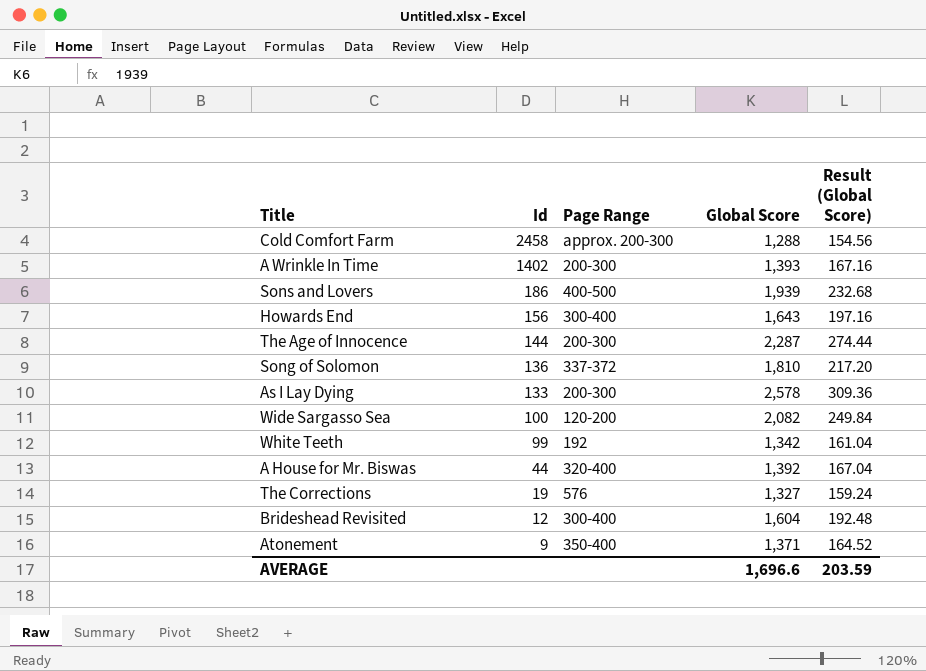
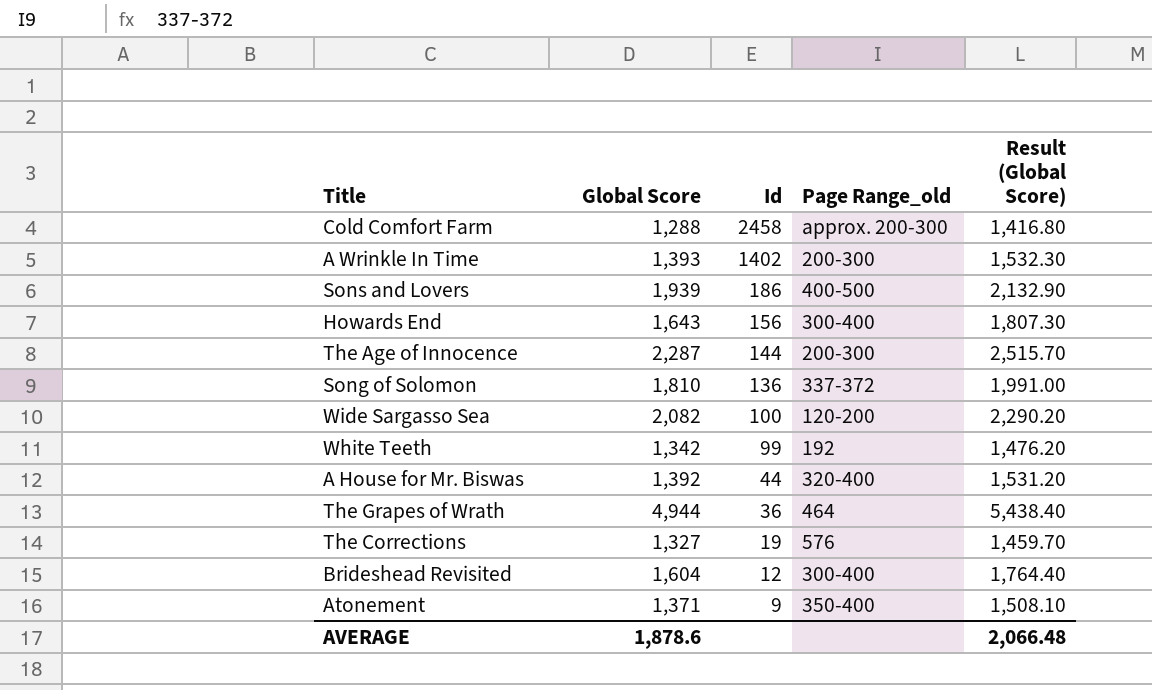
column Global Score | position: 4 -> 2
column name: Page Range -> Page Range_old
column Result (Global Score) | formula: [Global Score] * 0.12 -> [Global Score] * 1.1
row As I Lay Dying: 133 | 200-300 | 2,578 | 309.36 -> none
row The Grapes of Wrath: none -> 4,944 | 36 | 464 | 5,438.40
AVERAGE | Global Score: 1,696.6 -> 1,878.6
AVERAGE | Result (Global Score): 203.59 -> 2,066.48

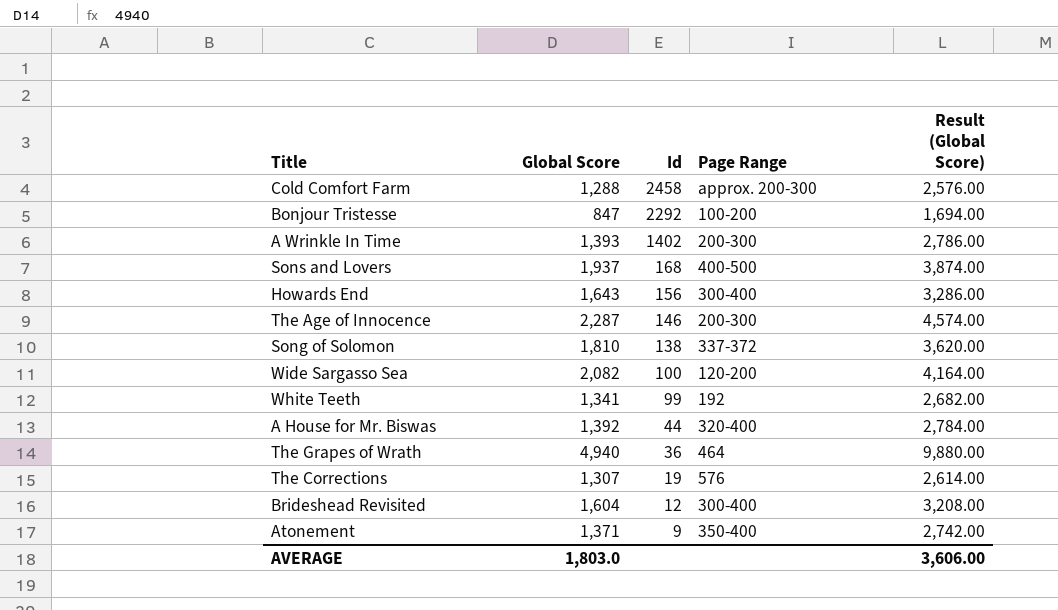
column name: Page Range_old -> Page Range
column Result (Global Score) | formula: [Global Score] * 1.1 -> [Global Score] * 2
row Bonjour Tristesse: none -> 847 | 2292 | 100-200 | 1,694.00
Sons and Lovers | Global Score: 1,939 -> 1,937
Sons and Lovers | Id: 186 -> 168
The Age of Innocence | Id: 144 -> 146
Song of Solomon | Id: 136 -> 138
White Teeth | Global Score: 1,342 -> 1,341
The Grapes of Wrath | Global Score: 4,944 -> 4,940
The Corrections | Global Score: 1,327 -> 1,307
AVERAGE | Global Score: 1,878.6 -> 1,803.0
AVERAGE | Result (Global Score): 2,066.48 -> 3,606.00

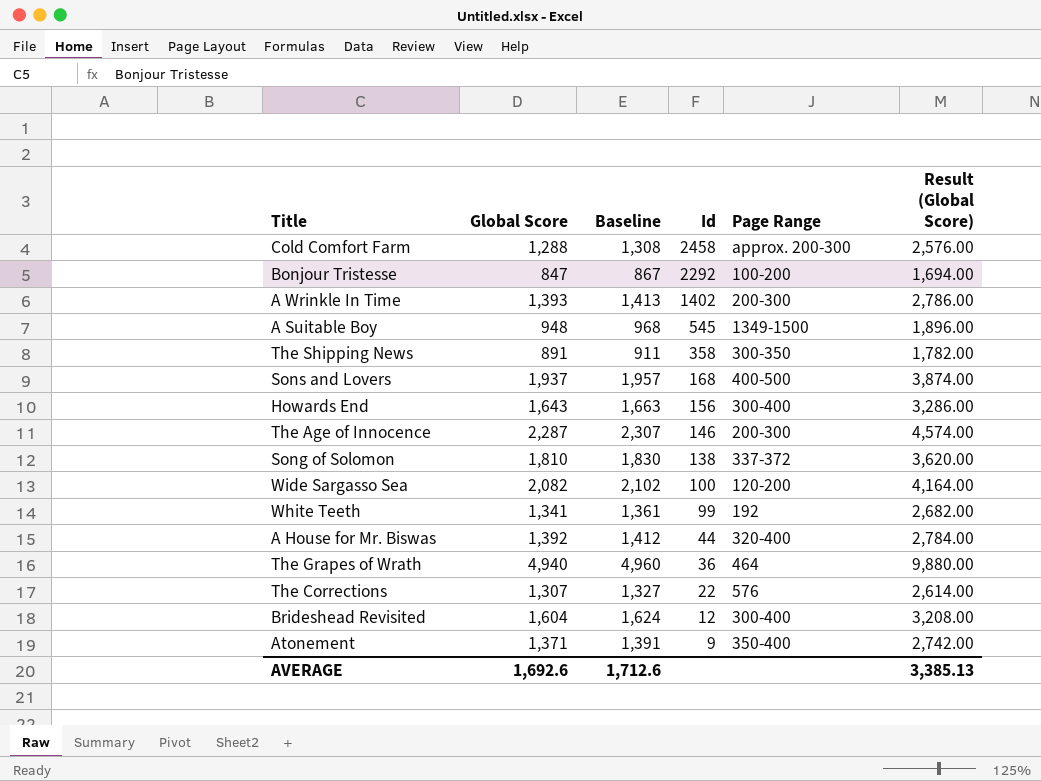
column Baseline | formula: none -> [Global Score] + 20
row A Suitable Boy: none -> 948 | 968 | 545 | 1349-1500 | 1,896.00
row The Shipping News: none -> 891 | 911 | 358 | 300-350 | 1,782.00
The Corrections | Id: 19 -> 22
AVERAGE | Global Score: 1,803.0 -> 1,692.6
AVERAGE | Result (Global Score): 3,606.00 -> 3,385.13

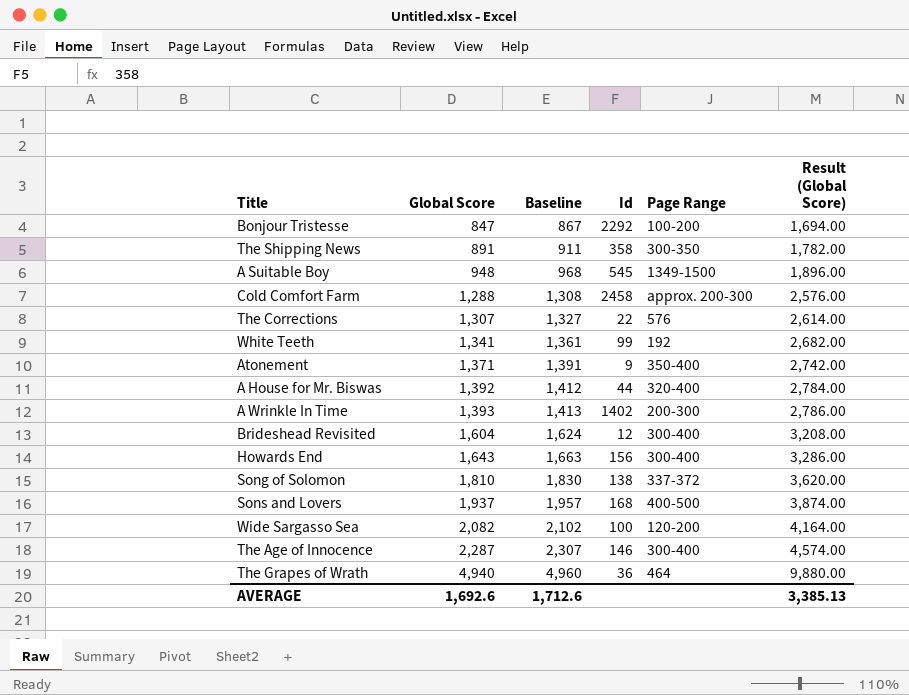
row order: Id descending -> Global Score ascending
The Age of Innocence | Page Range: 200-300 -> 300-400

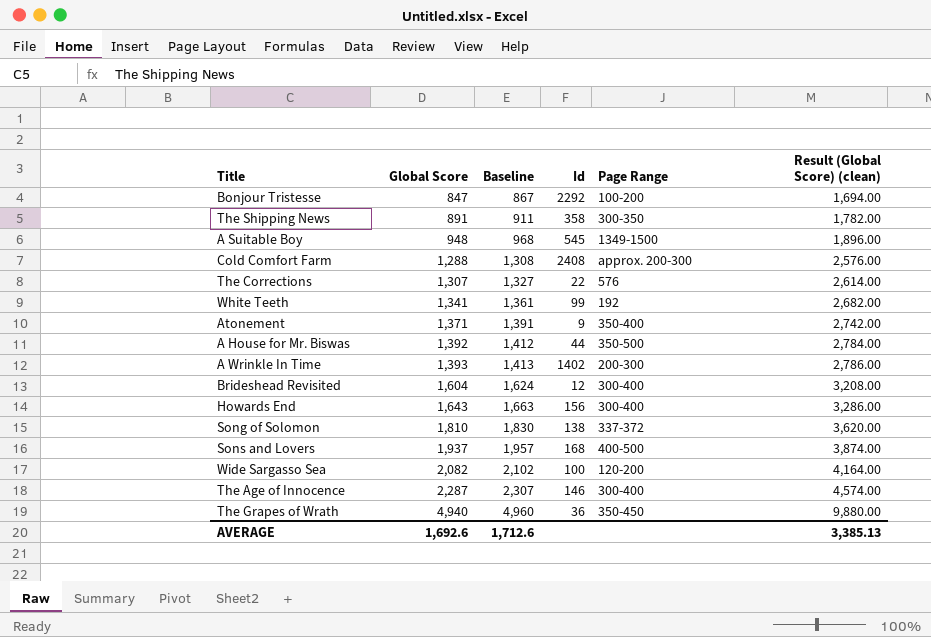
column name: Result (Global Score) -> Result (Global Score) (clean)
Cold Comfort Farm | Id: 2458 -> 2408
A House for Mr. Biswas | Page Range: 320-400 -> 350-500
The Grapes of Wrath | Page Range: 464 -> 350-450

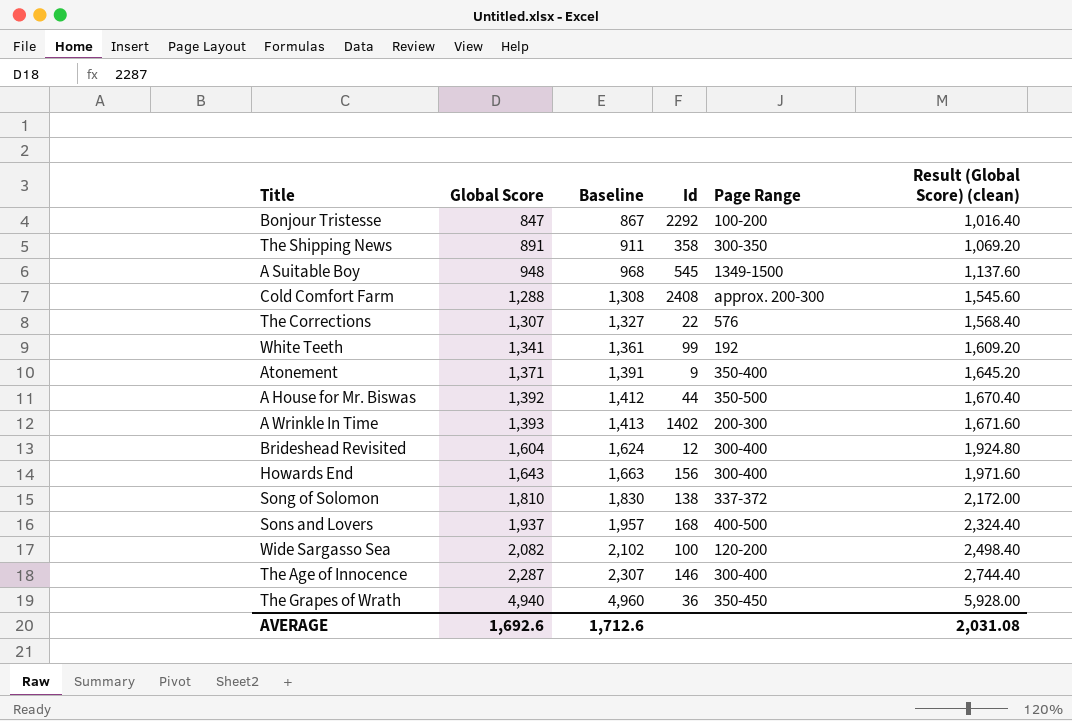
column Result (Global Score) (clean) | formula: [Global Score] * 2 -> [Global Score] * 1.2
AVERAGE | Result (Global Score) (clean): 3,385.13 -> 2,031.08

